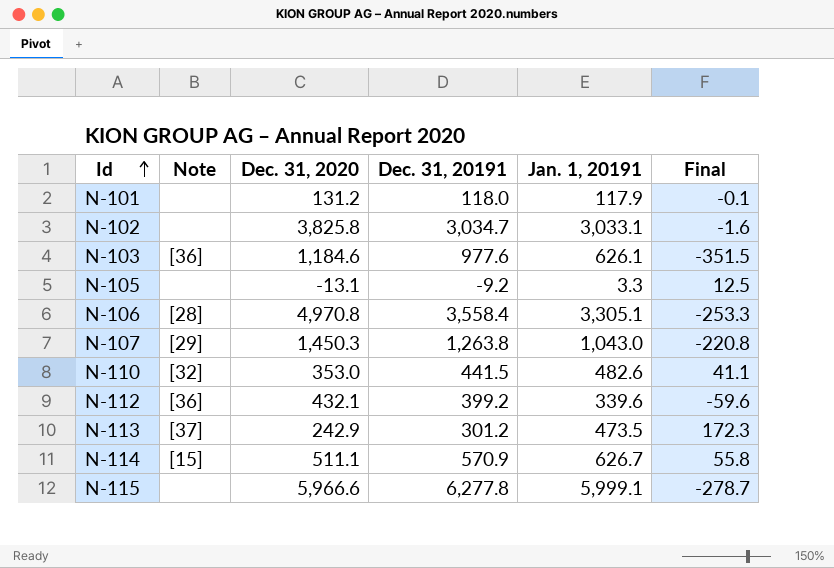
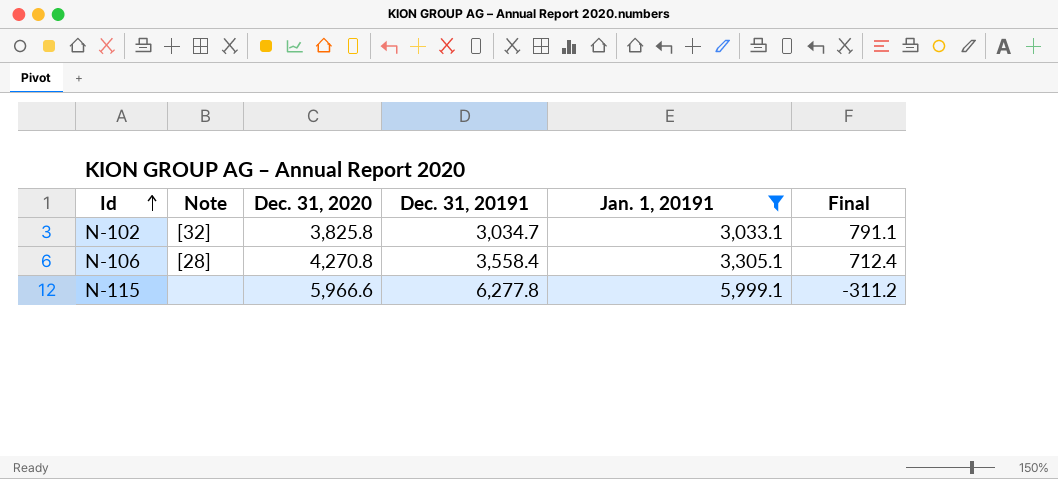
filter: none -> Jan. 1, 20191 >= 3,033.1
column Final | formula: [Jan. 1, 20191] - [Dec. 31, 20191] -> [Dec. 31, 2020] - [Dec. 31, 20191]
N-102 | Note: none -> [32]
N-106 | Dec. 31, 2020: 4,970.8 -> 4,270.8

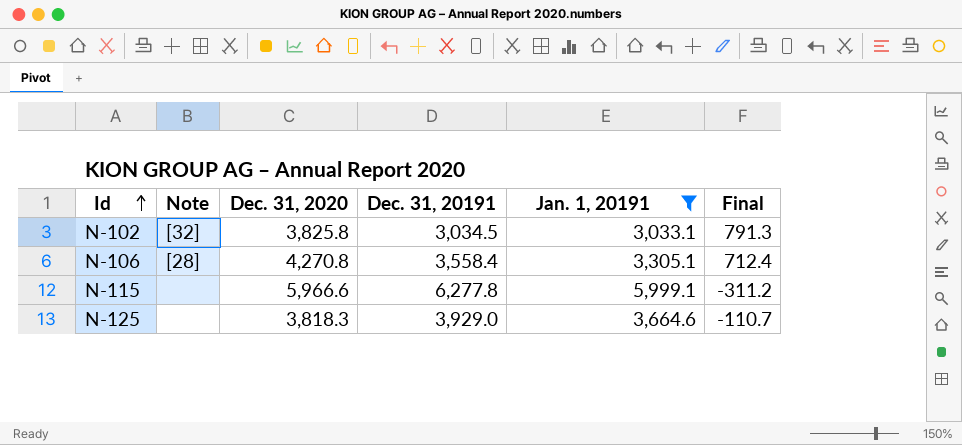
N-102 | Dec. 31, 20191: 3,034.7 -> 3,034.5
N-102 | Final: 791.1 -> 791.3
row N-125: none -> none | 3,818.3 | 3,929.0 | 3,664.6 | -110.7

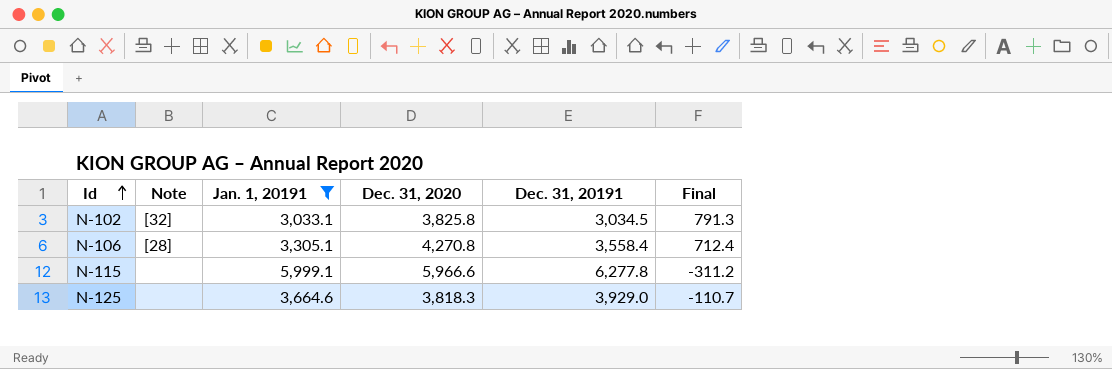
column Jan. 1, 20191 | position: 5 -> 3

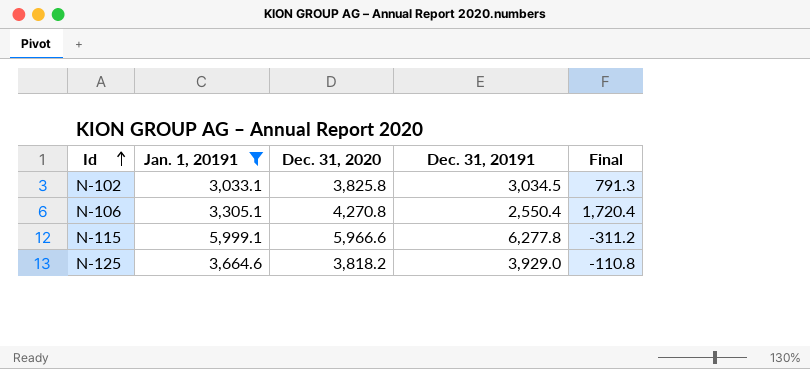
column Note | position: 2 -> none
N-106 | Dec. 31, 20191: 3,558.4 -> 2,550.4
N-106 | Final: 712.4 -> 1,720.4
N-125 | Dec. 31, 2020: 3,818.3 -> 3,818.2
N-125 | Final: -110.7 -> -110.8

